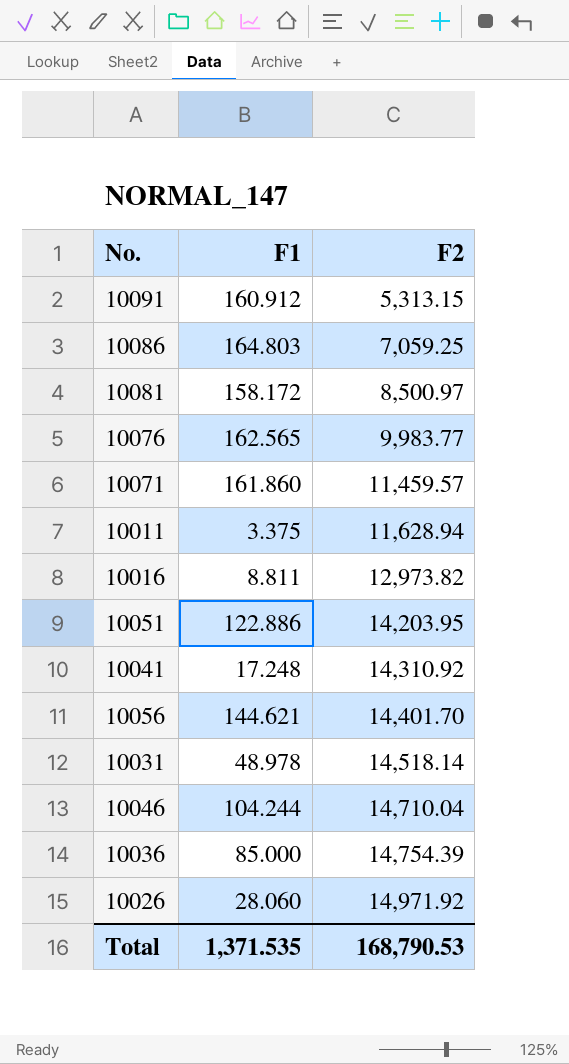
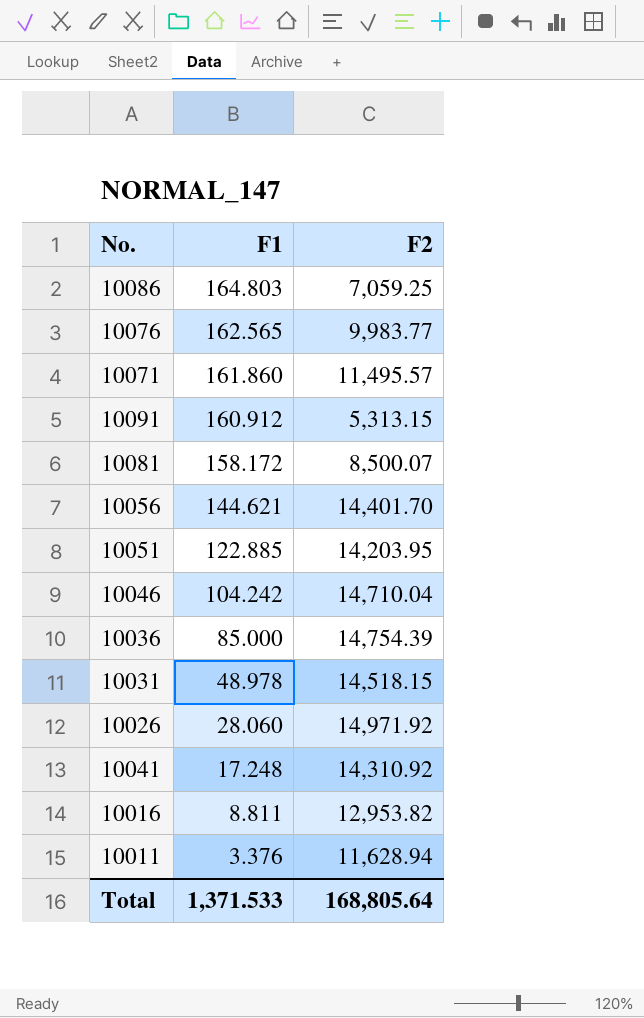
row order: F2 ascending -> F1 descending
10071 | F2: 11,459.57 -> 11,495.57
10081 | F2: 8,500.97 -> 8,500.07
10051 | F1: 122.886 -> 122.885
10046 | F1: 104.244 -> 104.242
10031 | F2: 14,518.14 -> 14,518.15
10016 | F2: 12,973.82 -> 12,953.82
10011 | F1: 3.375 -> 3.376
Total | F1: 1,371.535 -> 1,371.533
Total | F2: 168,790.53 -> 168,805.64

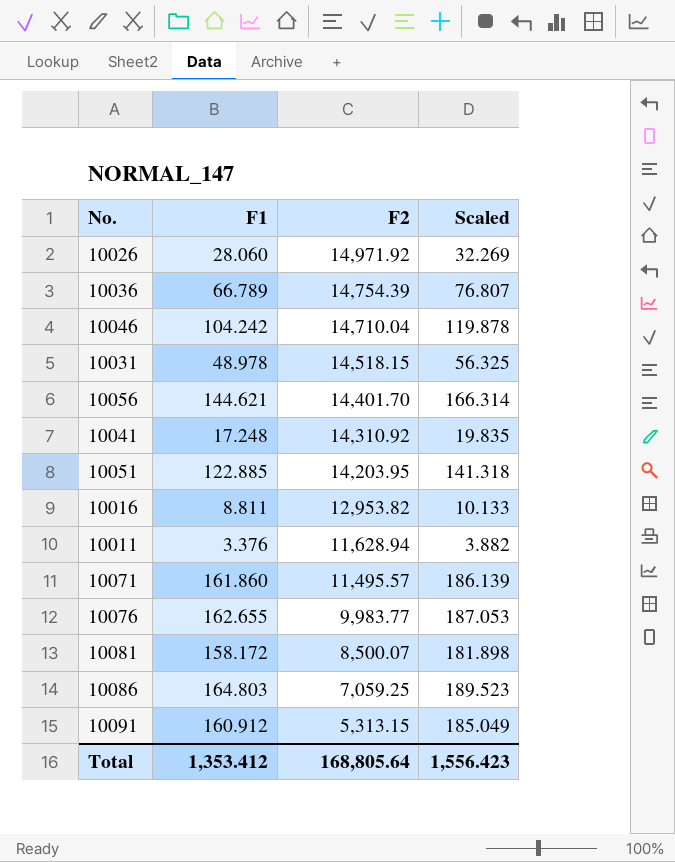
row order: F1 descending -> F2 descending
column Scaled | formula: none -> [F1] * 1.15
10036 | F1: 85.000 -> 66.789
10076 | F1: 162.565 -> 162.655
Total | F1: 1,371.533 -> 1,353.412

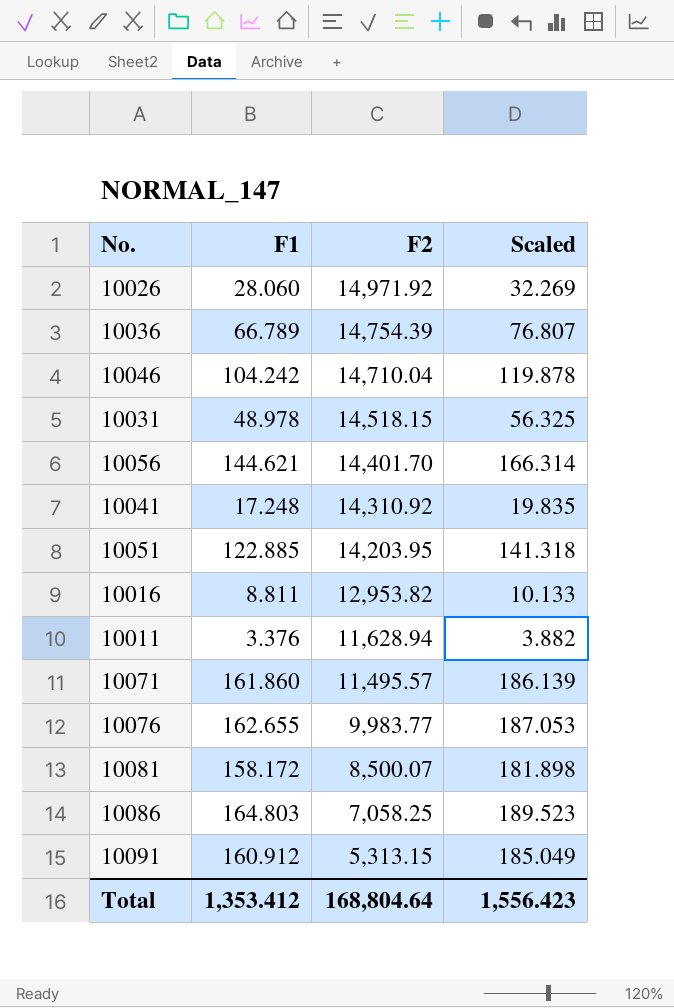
10086 | F2: 7,059.25 -> 7,058.25
Total | F2: 168,805.64 -> 168,804.64

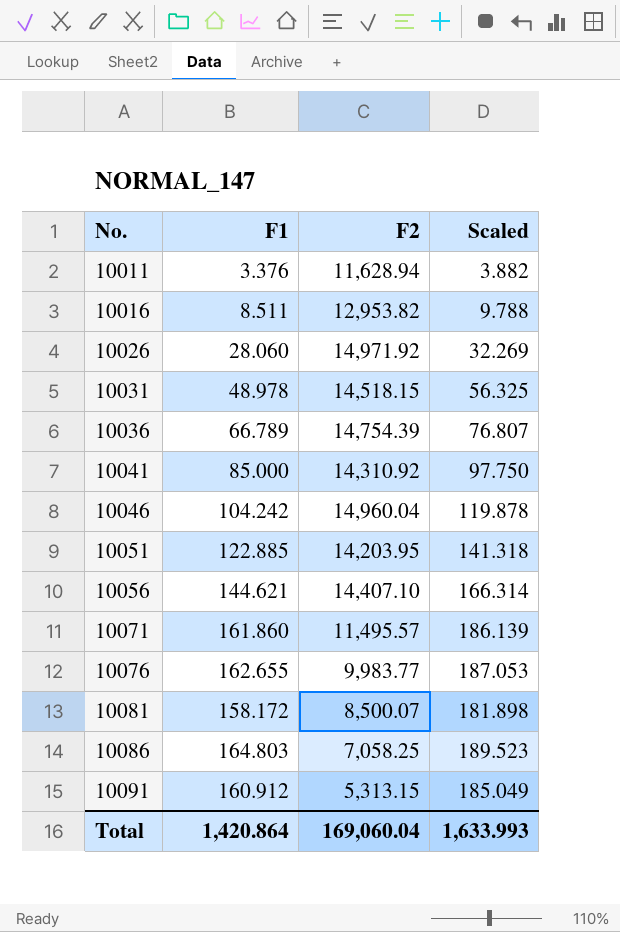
row order: F2 descending -> No. ascending
10016 | F1: 8.811 -> 8.511
10016 | Scaled: 10.133 -> 9.788
10041 | F1: 17.248 -> 85.000
10041 | Scaled: 19.835 -> 97.750
10046 | F2: 14,710.04 -> 14,960.04
10056 | F2: 14,401.70 -> 14,407.10
Total | F1: 1,353.412 -> 1,420.864
Total | F2: 168,804.64 -> 169,060.04
Total | Scaled: 1,556.423 -> 1,633.993

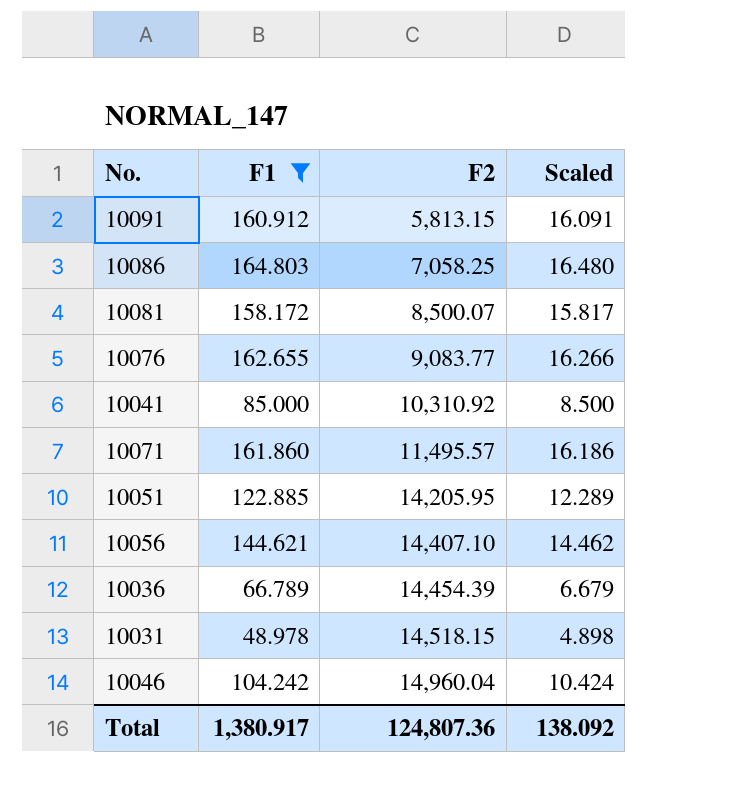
filter: none -> F1 >= 48.978
row order: No. ascending -> F2 ascending
column Scaled | formula: [F1] * 1.15 -> [F1] * 0.1
10091 | F2: 5,313.15 -> 5,813.15
10076 | F2: 9,983.77 -> 9,083.77
10041 | F2: 14,310.92 -> 10,310.92
10051 | F2: 14,203.95 -> 14,205.95
10036 | F2: 14,754.39 -> 14,454.39
Total | F1: 1,420.864 -> 1,380.917
Total | F2: 169,060.04 -> 124,807.36
Total | Scaled: 1,633.993 -> 138.092

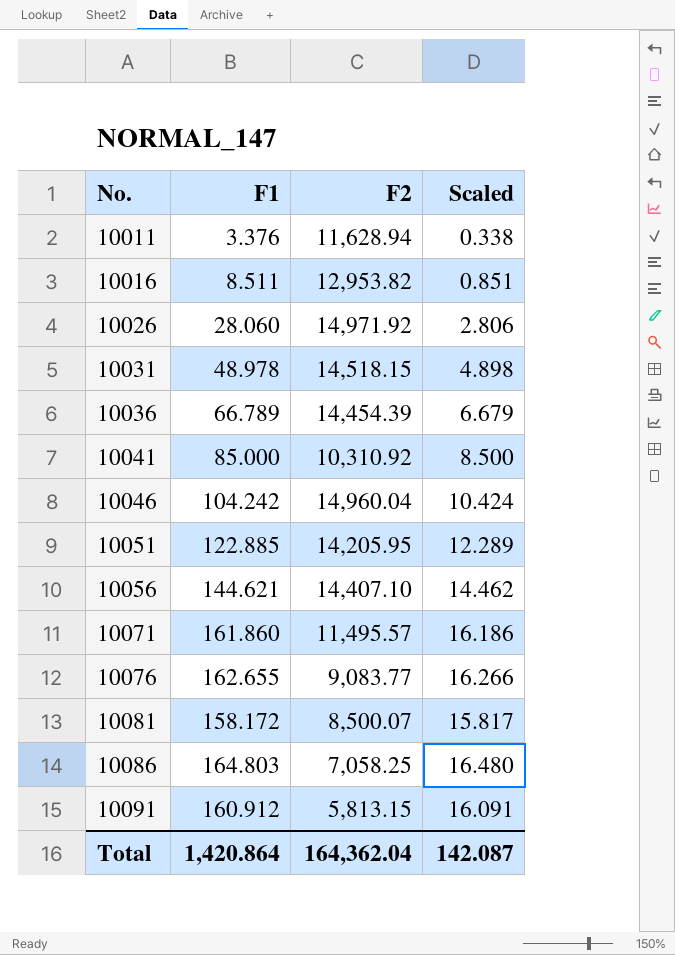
filter: F1 >= 48.978 -> none
row order: F2 ascending -> No. ascending
Total | F1: 1,380.917 -> 1,420.864
Total | F2: 124,807.36 -> 164,362.04
Total | Scaled: 138.092 -> 142.087

